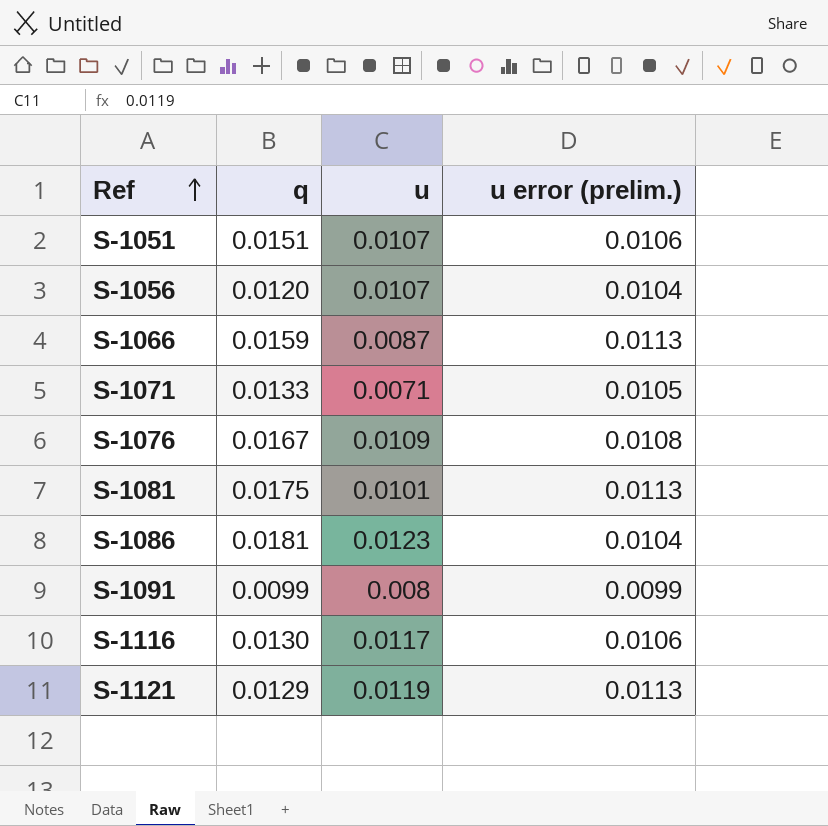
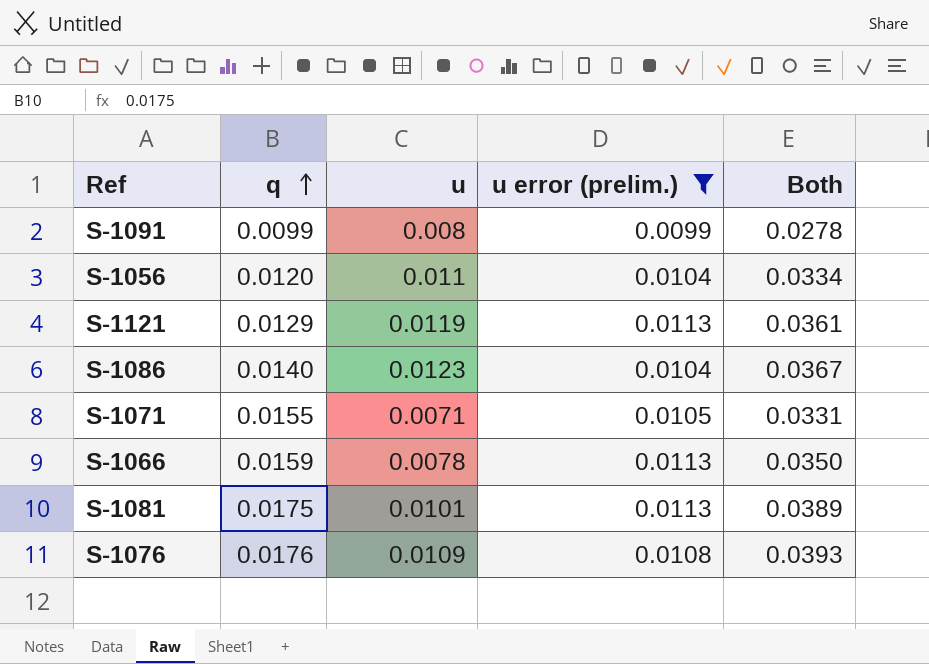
filter: none -> u error (prelim.) != 0.0106
row order: Ref ascending -> q ascending
column Both | formula: none -> [q] + [u] + [u error (prelim.)]
S-1056 | u: 0.0107 -> 0.011
S-1086 | q: 0.0181 -> 0.0140
S-1071 | q: 0.0133 -> 0.0155
S-1066 | u: 0.0087 -> 0.0078
S-1076 | q: 0.0167 -> 0.0176

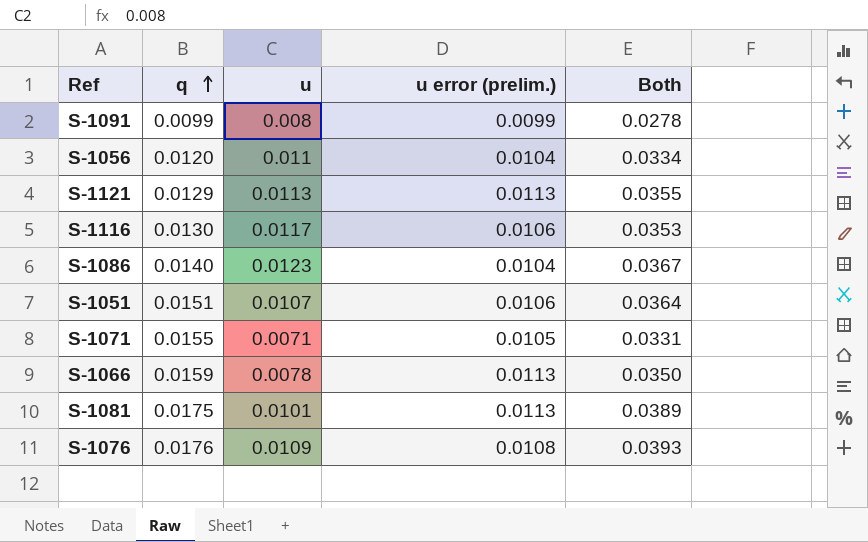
filter: u error (prelim.) != 0.0106 -> none
S-1121 | u: 0.0119 -> 0.0113
S-1121 | Both: 0.0361 -> 0.0355

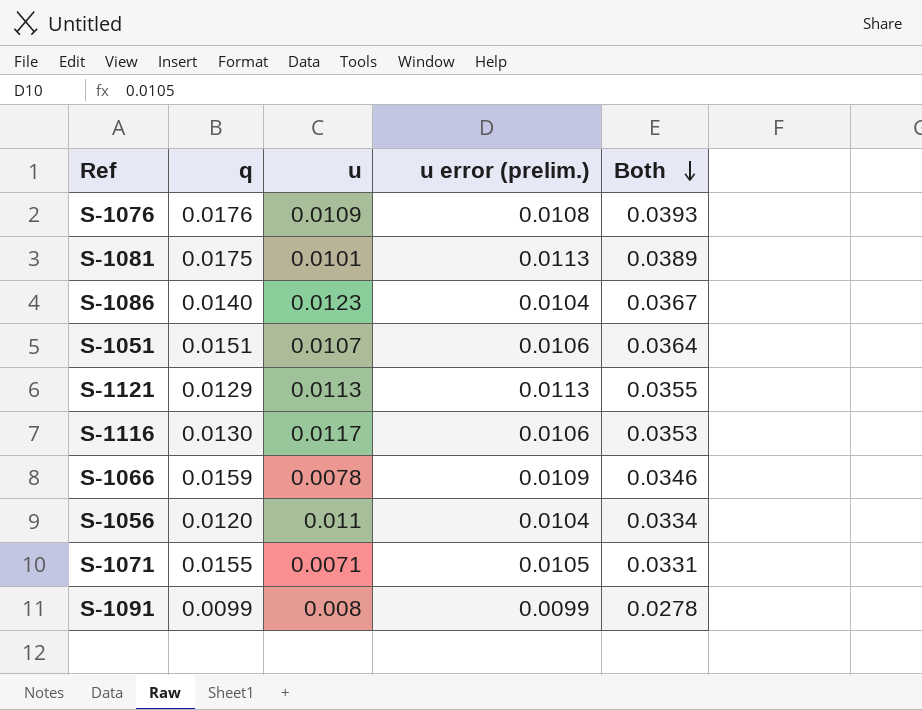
row order: q ascending -> Both descending
S-1066 | u error (prelim.): 0.0113 -> 0.0109
S-1066 | Both: 0.0350 -> 0.0346

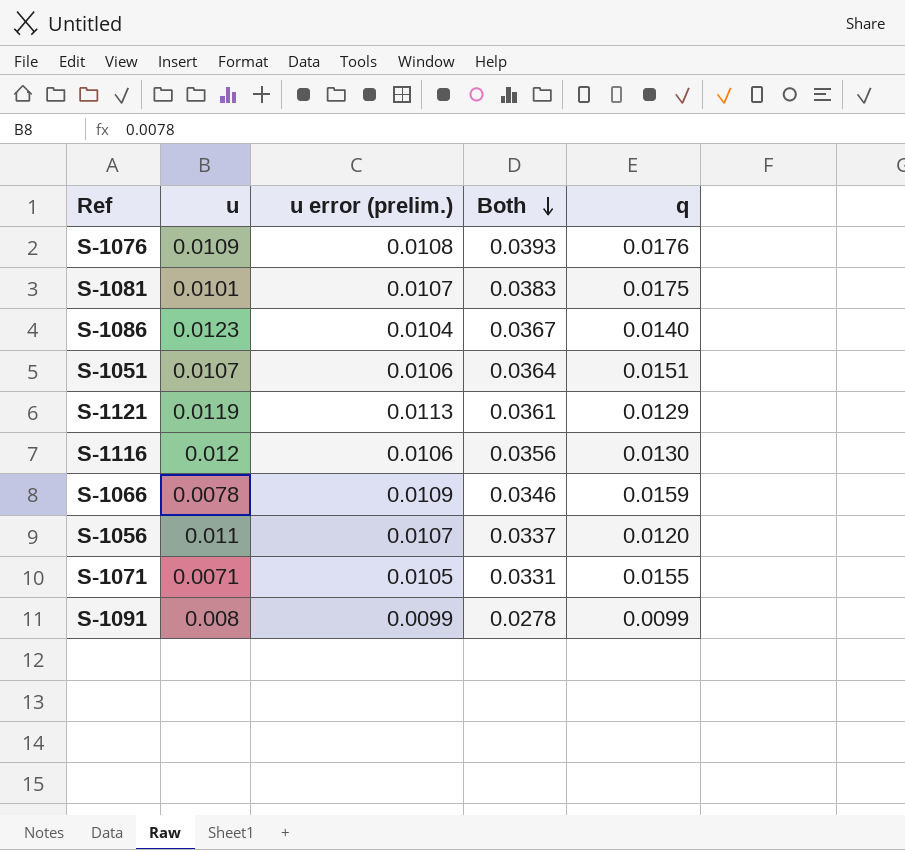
column q | position: 2 -> 5
S-1081 | u error (prelim.): 0.0113 -> 0.0107
S-1081 | Both: 0.0389 -> 0.0383
S-1121 | u: 0.0113 -> 0.0119
S-1121 | Both: 0.0355 -> 0.0361
S-1116 | u: 0.0117 -> 0.012
S-1116 | Both: 0.0353 -> 0.0356
S-1056 | u error (prelim.): 0.0104 -> 0.0107
S-1056 | Both: 0.0334 -> 0.0337

